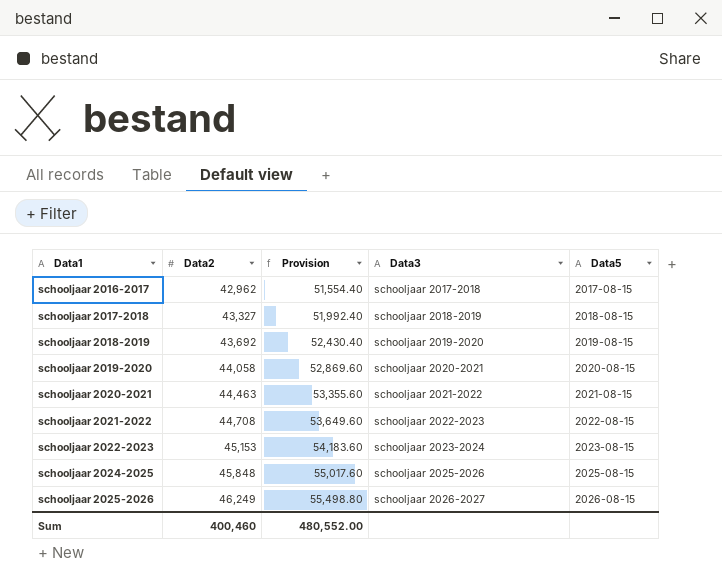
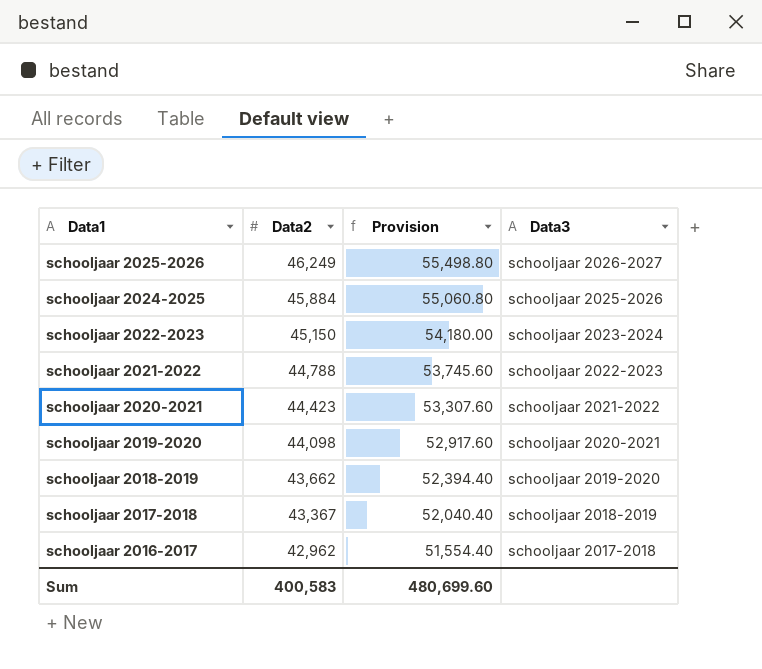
row order: Data1 ascending -> Data1 descending
column Data5 | position: 5 -> none
schooljaar 2024-2025 | Data2: 45,848 -> 45,884
schooljaar 2024-2025 | Provision: 55,017.60 -> 55,060.80
schooljaar 2022-2023 | Data2: 45,153 -> 45,150
schooljaar 2022-2023 | Provision: 54,183.60 -> 54,180.00
schooljaar 2021-2022 | Data2: 44,708 -> 44,788
schooljaar 2021-2022 | Provision: 53,649.60 -> 53,745.60
schooljaar 2020-2021 | Data2: 44,463 -> 44,423
schooljaar 2020-2021 | Provision: 53,355.60 -> 53,307.60
schooljaar 2019-2020 | Data2: 44,058 -> 44,098
schooljaar 2019-2020 | Provision: 52,869.60 -> 52,917.60
schooljaar 2018-2019 | Data2: 43,692 -> 43,662
schooljaar 2018-2019 | Provision: 52,430.40 -> 52,394.40
schooljaar 2017-2018 | Data2: 43,327 -> 43,367
schooljaar 2017-2018 | Provision: 51,992.40 -> 52,040.40
Sum | Data2: 400,460 -> 400,583
Sum | Provision: 480,552.00 -> 480,699.60

